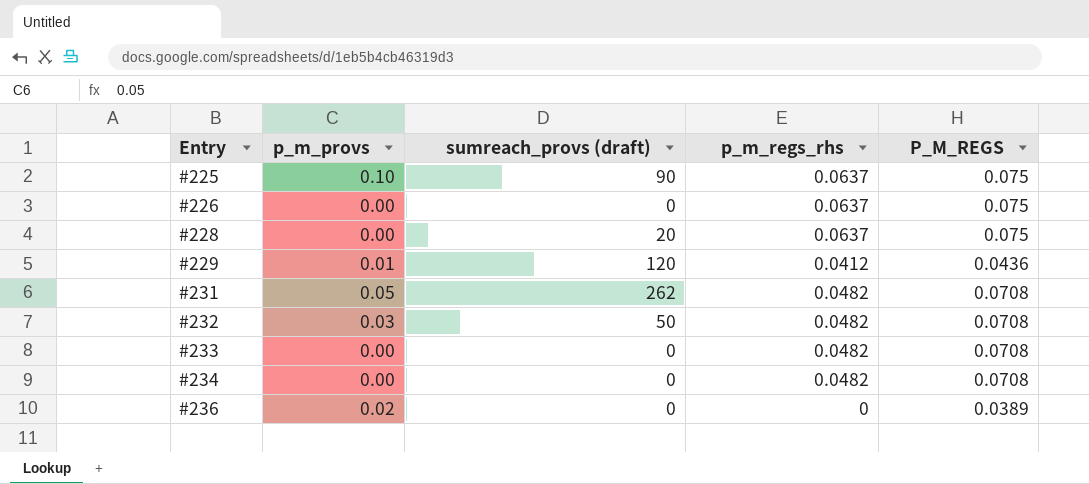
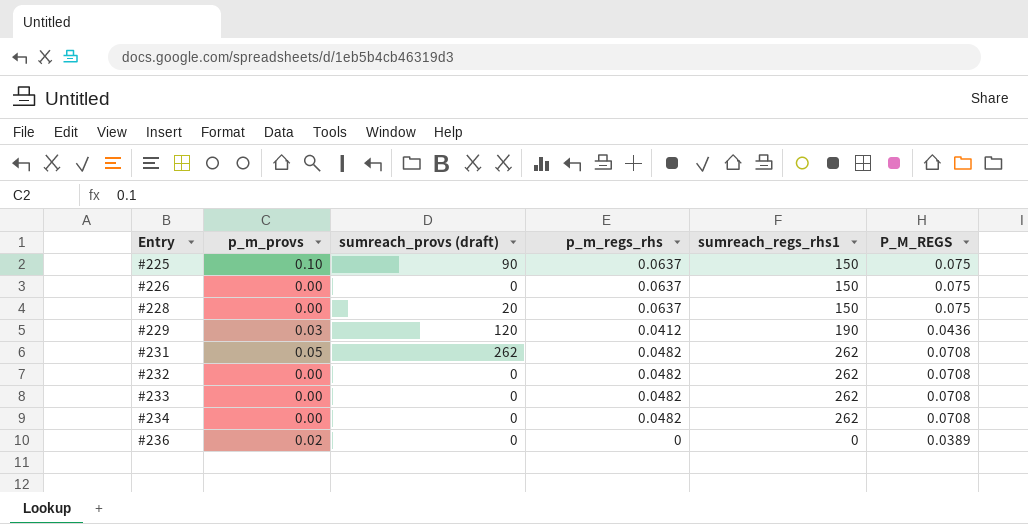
column sumreach_regs_rhs1 | position: none -> 5
#229 | p_m_provs: 0.01 -> 0.03
#232 | p_m_provs: 0.03 -> 0.00
#232 | sumreach_provs (draft): 50 -> 0

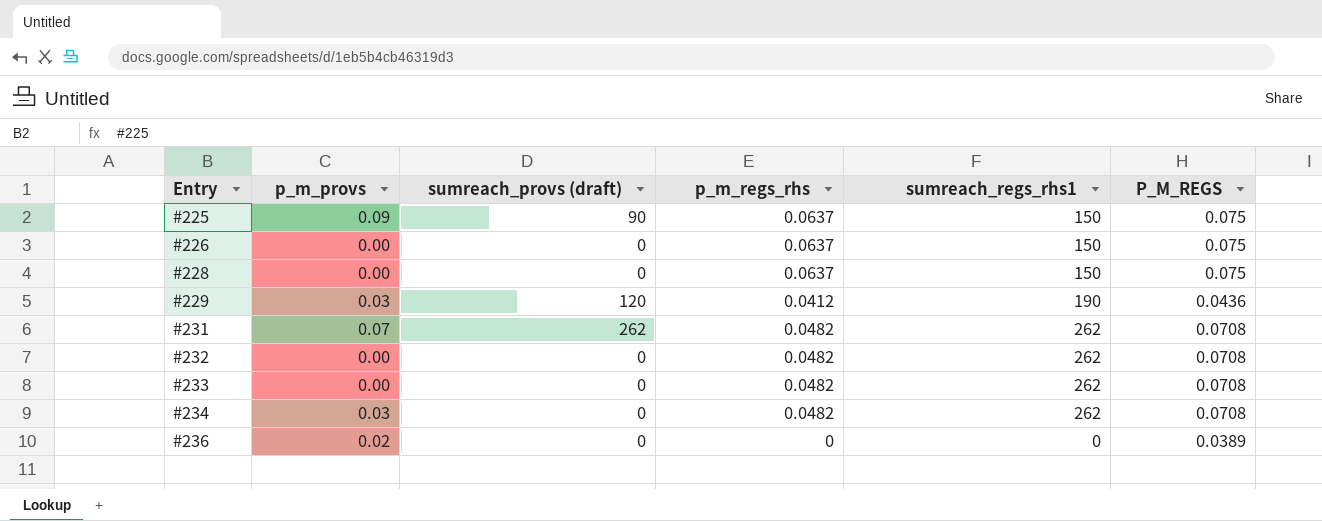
#225 | p_m_provs: 0.10 -> 0.09
#228 | sumreach_provs (draft): 20 -> 0
#231 | p_m_provs: 0.05 -> 0.07
#234 | p_m_provs: 0.00 -> 0.03

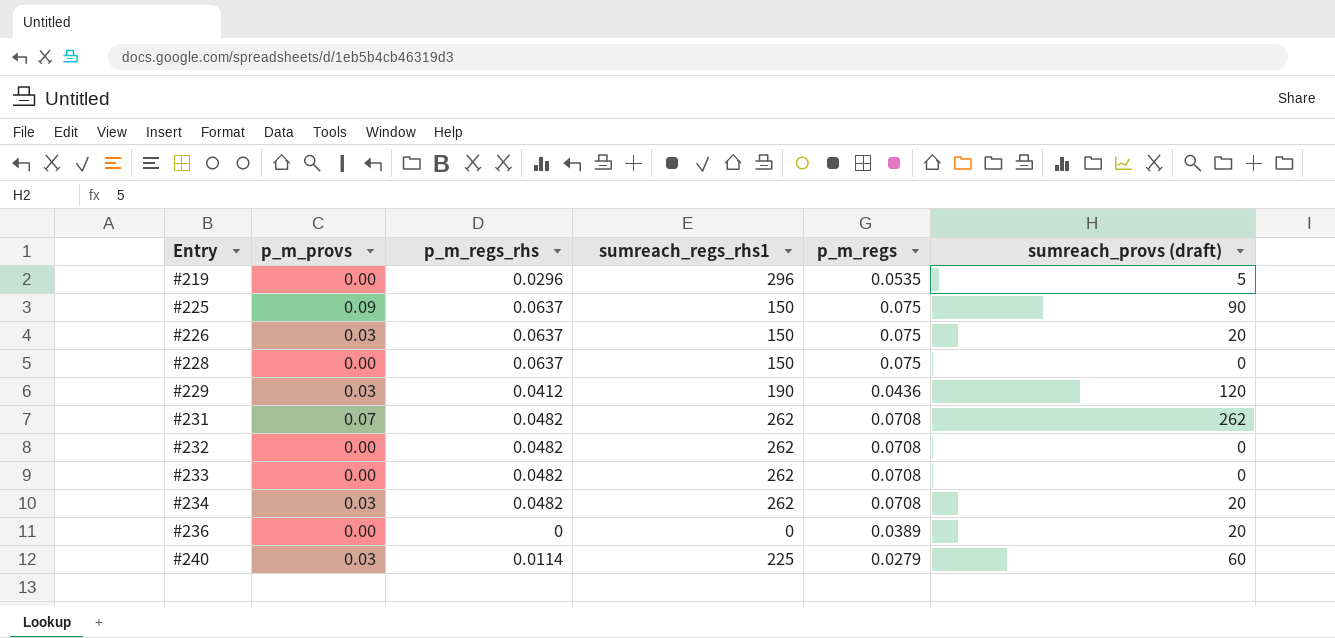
column name: P_M_REGS -> p_m_regs
column sumreach_provs (draft) | position: 3 -> 6
row #219: none -> 0.00 | 0.0296 | 296 | 0.0535 | 5
#226 | p_m_provs: 0.00 -> 0.03
#226 | sumreach_provs (draft): 0 -> 20
#234 | sumreach_provs (draft): 0 -> 20
#236 | p_m_provs: 0.02 -> 0.00
#236 | sumreach_provs (draft): 0 -> 20
row #240: none -> 0.03 | 0.0114 | 225 | 0.0279 | 60

